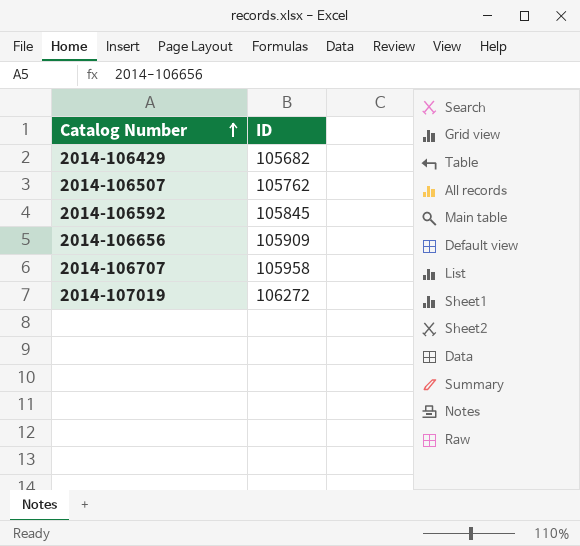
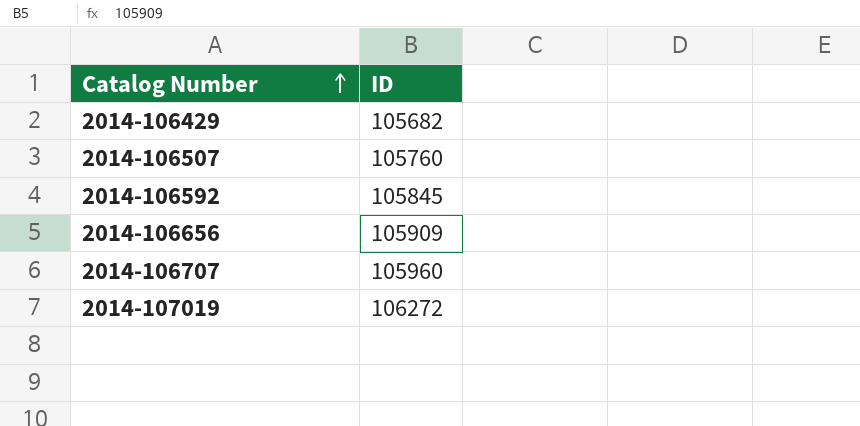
2014-106507 | ID: 105762 -> 105760
2014-106707 | ID: 105958 -> 105960

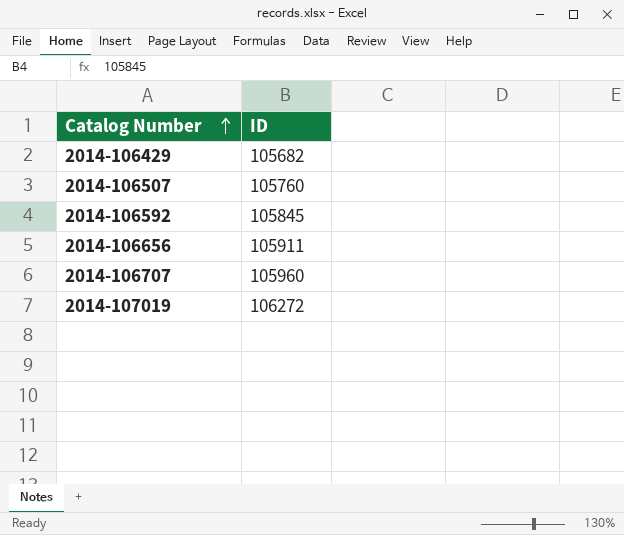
2014-106656 | ID: 105909 -> 105911

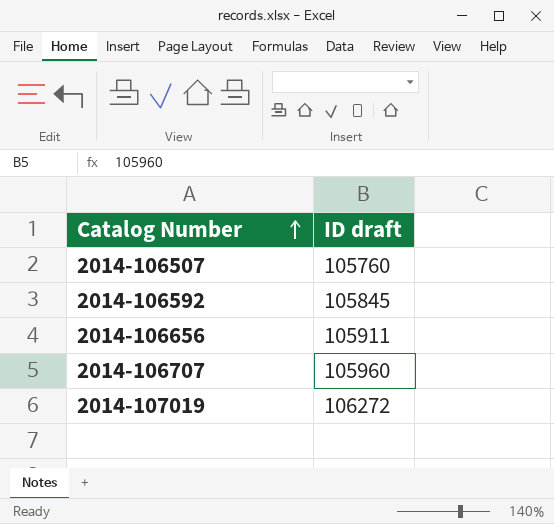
column name: ID -> ID draft
row 2014-106429: 105682 -> none

